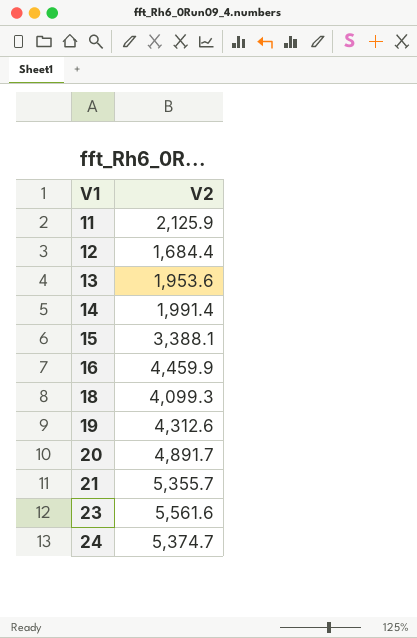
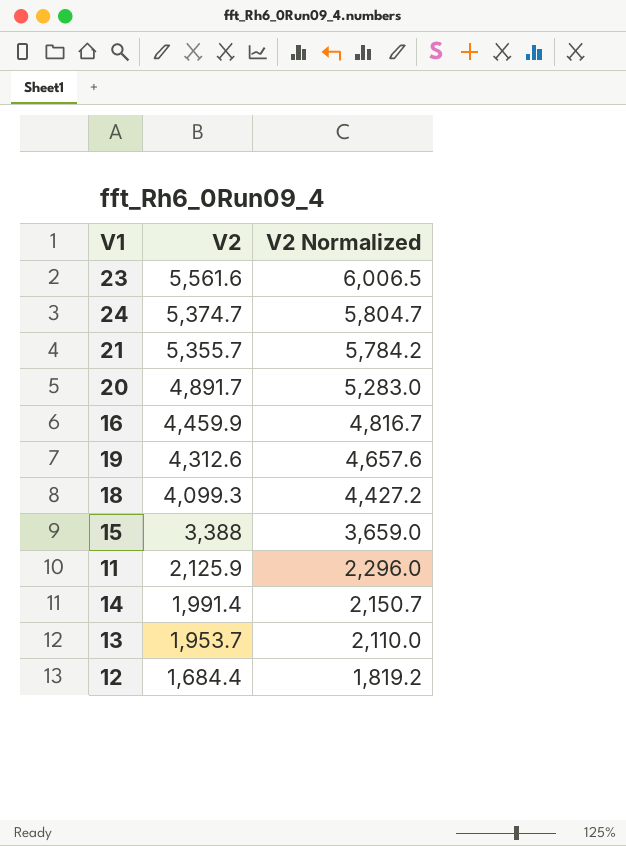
row order: V1 ascending -> V2 descending
column V2 Normalized | formula: none -> [V2] * 1.08
15 | V2: 3,388.1 -> 3,388
13 | V2: 1,953.6 -> 1,953.7

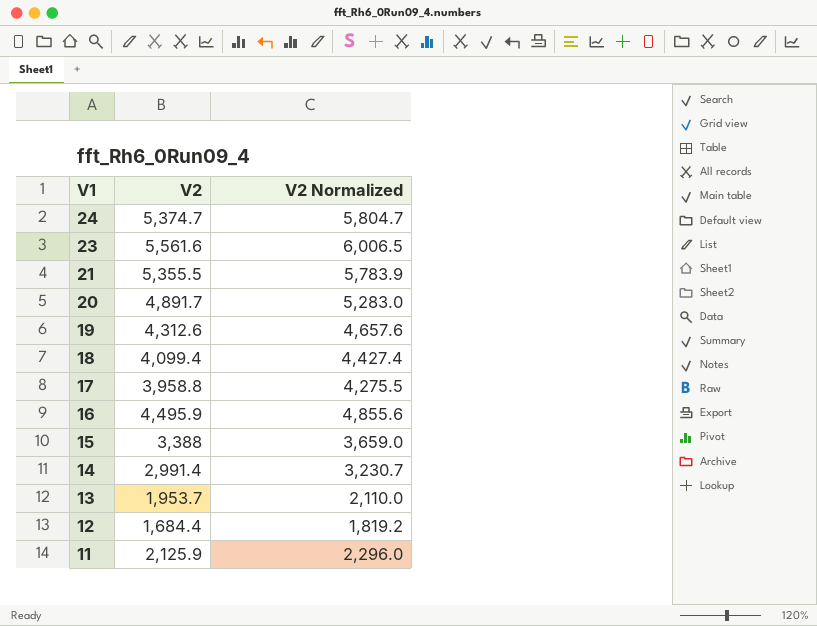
row order: V2 descending -> V1 descending
21 | V2: 5,355.7 -> 5,355.5
21 | V2 Normalized: 5,784.2 -> 5,783.9
18 | V2: 4,099.3 -> 4,099.4
18 | V2 Normalized: 4,427.2 -> 4,427.4
row 17: none -> 3,958.8 | 4,275.5
16 | V2: 4,459.9 -> 4,495.9
16 | V2 Normalized: 4,816.7 -> 4,855.6
14 | V2: 1,991.4 -> 2,991.4
14 | V2 Normalized: 2,150.7 -> 3,230.7

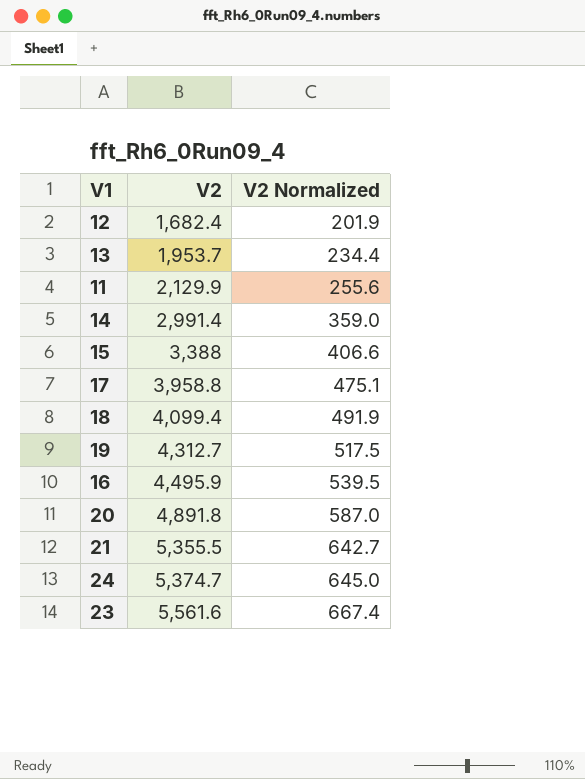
row order: V1 descending -> V2 ascending
column V2 Normalized | formula: [V2] * 1.08 -> [V2] * 0.12
12 | V2: 1,684.4 -> 1,682.4
11 | V2: 2,125.9 -> 2,129.9
19 | V2: 4,312.6 -> 4,312.7
20 | V2: 4,891.7 -> 4,891.8

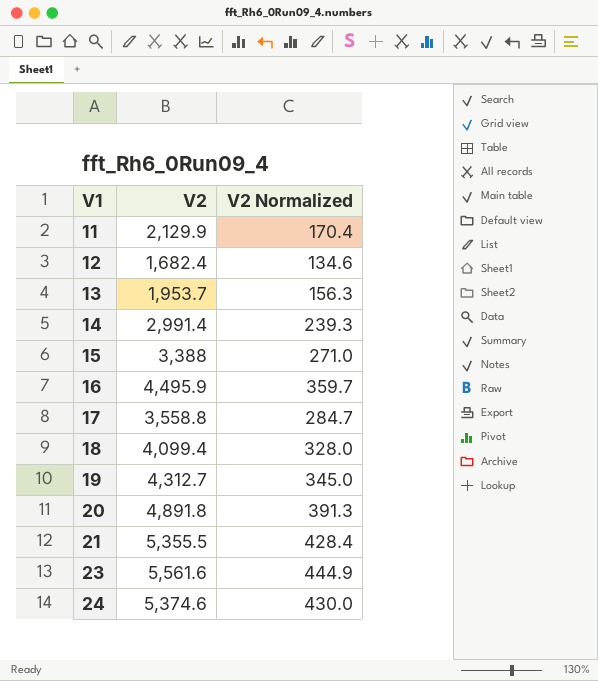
row order: V2 ascending -> V1 ascending
column V2 Normalized | formula: [V2] * 0.12 -> [V2] * 0.08
17 | V2: 3,958.8 -> 3,558.8
24 | V2: 5,374.7 -> 5,374.6

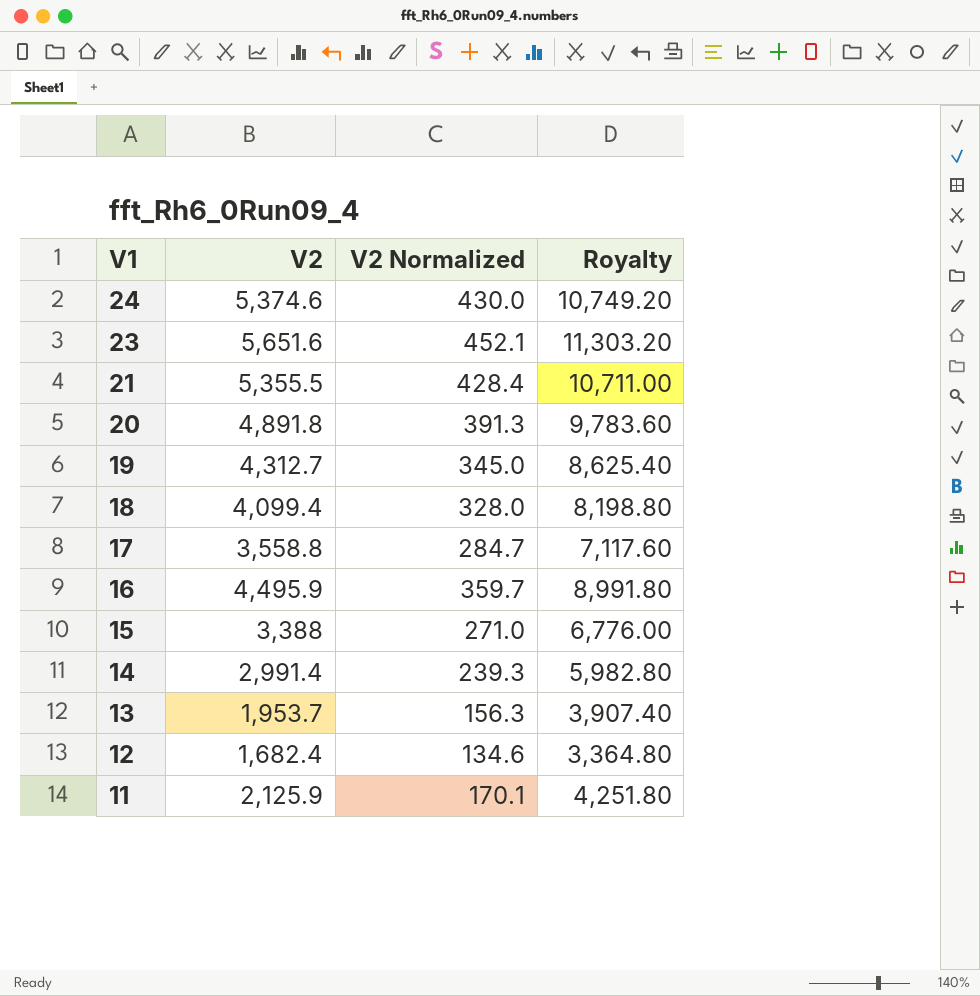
row order: V1 ascending -> V1 descending
column Royalty | formula: none -> [V2] * 2
23 | V2: 5,561.6 -> 5,651.6
23 | V2 Normalized: 444.9 -> 452.1
11 | V2: 2,129.9 -> 2,125.9
11 | V2 Normalized: 170.4 -> 170.1

